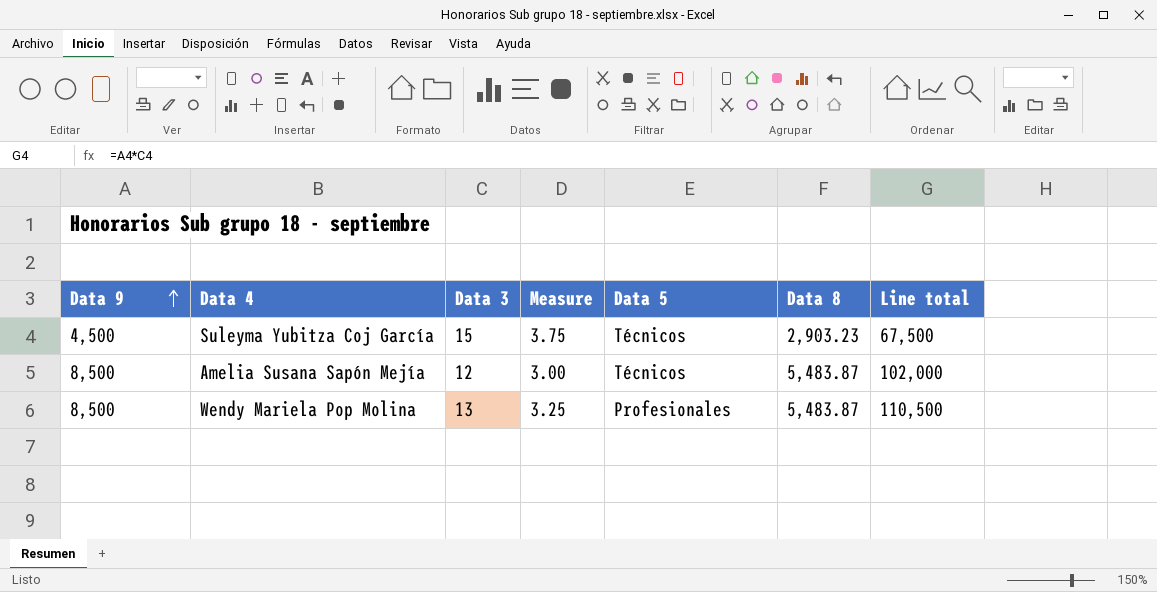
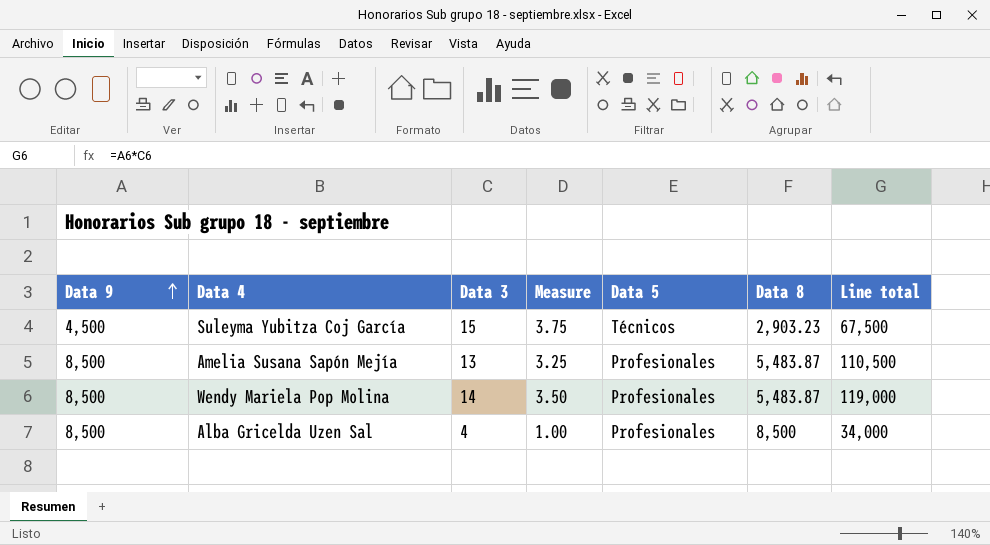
Amelia Susana Sapón Mejía | Data 3: 12 -> 13
Amelia Susana Sapón Mejía | Measure: 3.00 -> 3.25
Amelia Susana Sapón Mejía | Data 5: Técnicos -> Profesionales
Amelia Susana Sapón Mejía | Line total: 102,000 -> 110,500
Wendy Mariela Pop Molina | Data 3: 13 -> 14
Wendy Mariela Pop Molina | Measure: 3.25 -> 3.50
Wendy Mariela Pop Molina | Line total: 110,500 -> 119,000
row Alba Gricelda Uzen Sal: none -> 8,500 | 4 | 1.00 | Profesionales | 8,500 | 34,000

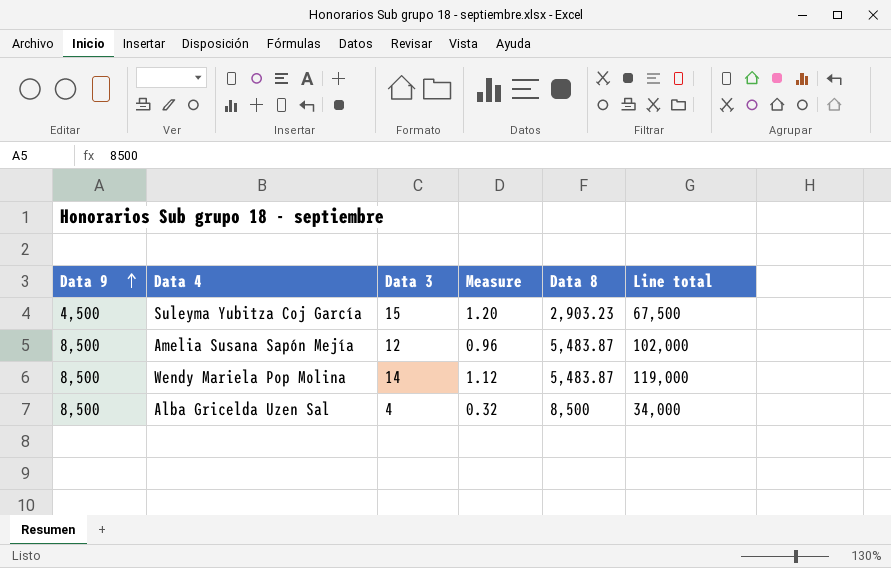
column Data 5 | position: 5 -> none
column Measure | formula: [Data 3] * 0.25 -> [Data 3] * 0.08
Amelia Susana Sapón Mejía | Data 3: 13 -> 12
Amelia Susana Sapón Mejía | Line total: 110,500 -> 102,000

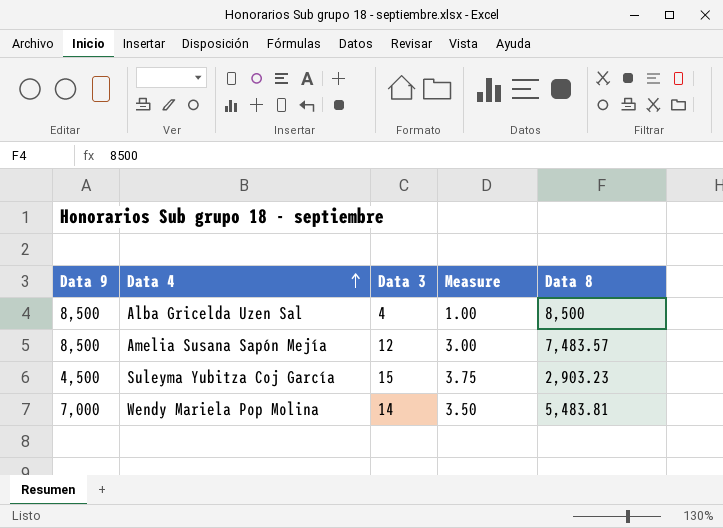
row order: Data 9 ascending -> Data 4 ascending
column Line total | formula: [Data 9] * [Data 3] -> none
column Measure | formula: [Data 3] * 0.08 -> [Data 3] * 0.25
Amelia Susana Sapón Mejía | Data 8: 5,483.87 -> 7,483.57
Wendy Mariela Pop Molina | Data 9: 8,500 -> 7,000
Wendy Mariela Pop Molina | Data 8: 5,483.87 -> 5,483.81

